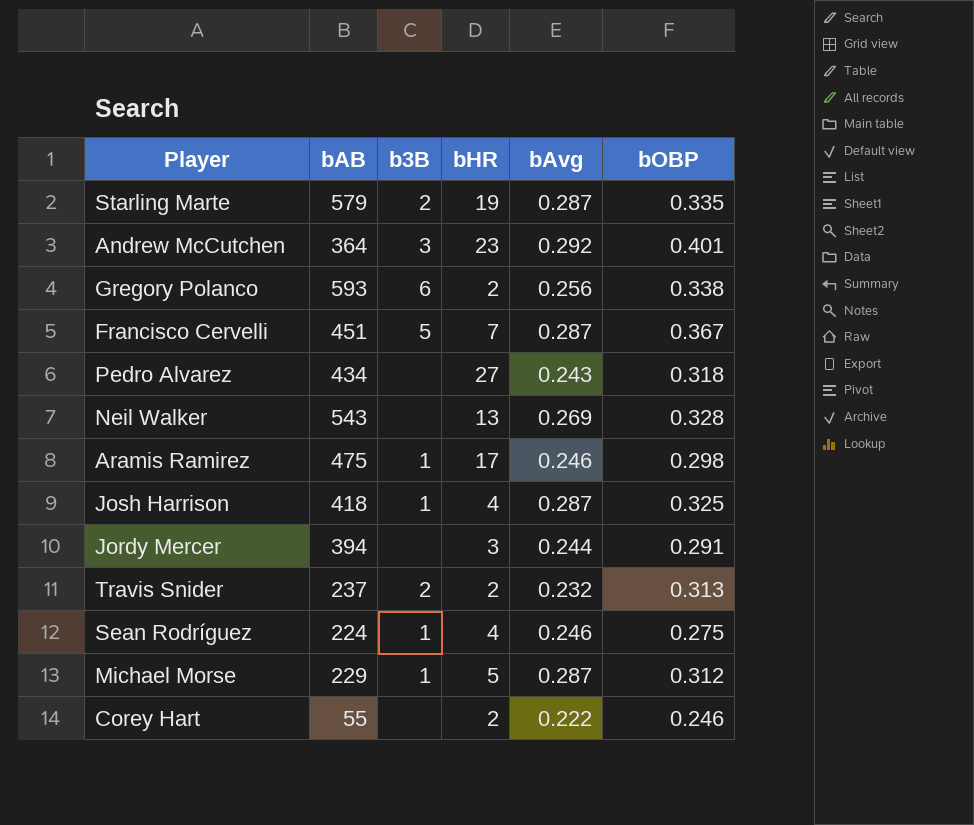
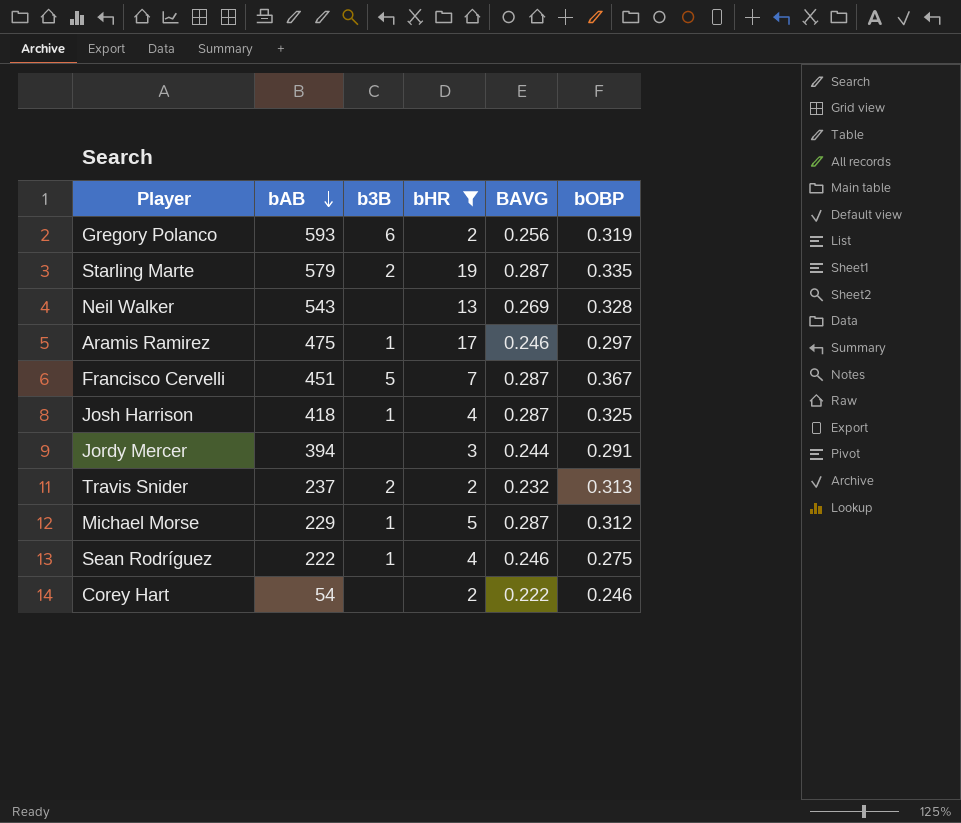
filter: none -> bHR <= 19
row order: none -> bAB descending
column name: bAvg -> BAVG
Gregory Polanco | bOBP: 0.338 -> 0.319
Aramis Ramirez | bOBP: 0.298 -> 0.297
Sean Rodríguez | bAB: 224 -> 222
Corey Hart | bAB: 55 -> 54

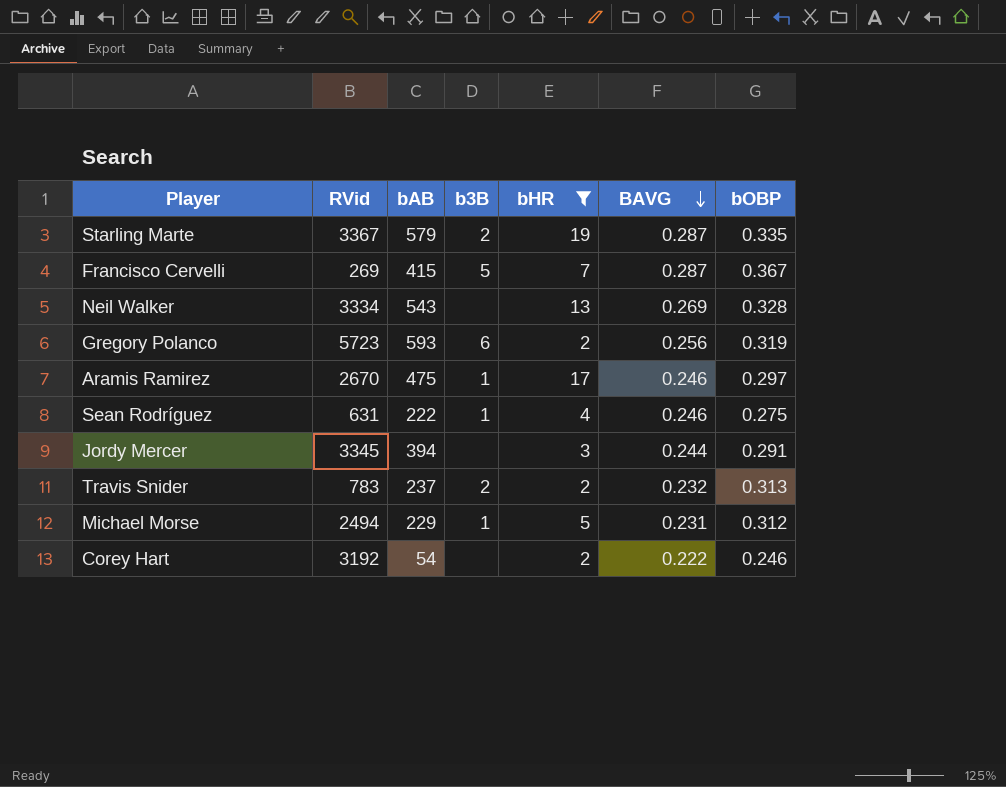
row order: bAB descending -> BAVG descending
column RVid | position: none -> 2
row Josh Harrison: 418 | 1 | 4 | 0.287 | 0.325 -> none
Francisco Cervelli | bAB: 451 -> 415
Michael Morse | BAVG: 0.287 -> 0.231

